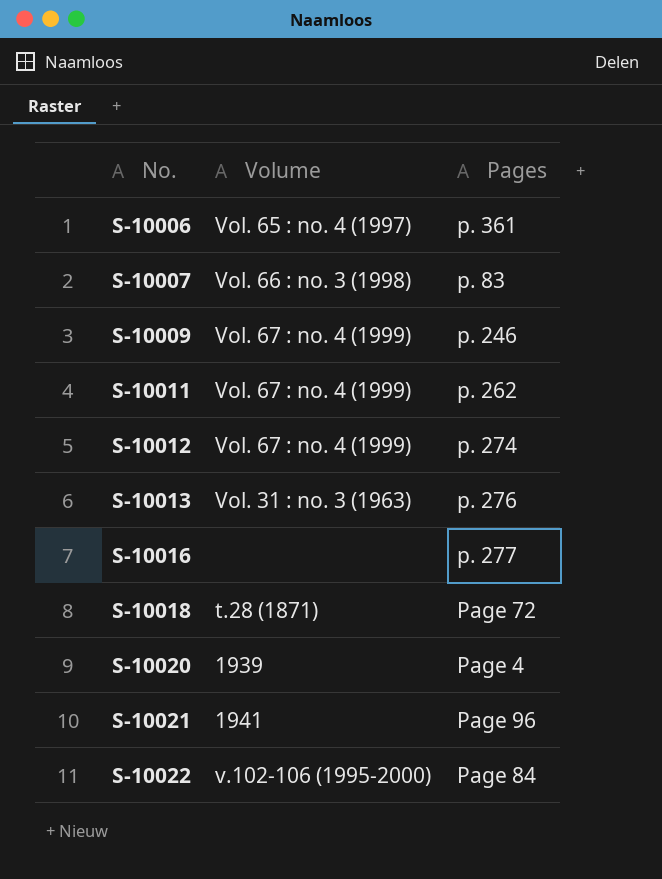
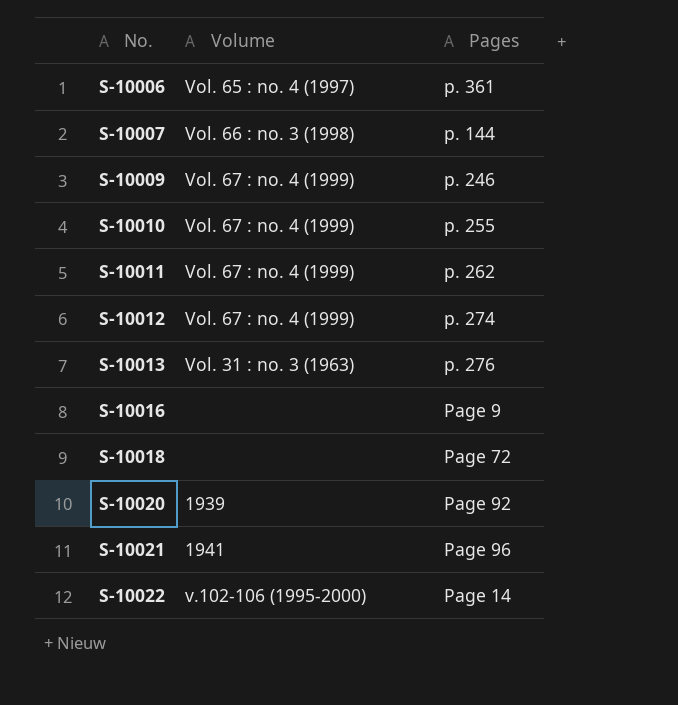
S-10007 | Pages: p. 83 -> p. 144
row S-10010: none -> Vol. 67 : no. 4 (1999) | p. 255
S-10016 | Pages: p. 277 -> Page 9
S-10018 | Volume: t.28 (1871) -> none
S-10020 | Pages: Page 4 -> Page 92
S-10022 | Pages: Page 84 -> Page 14

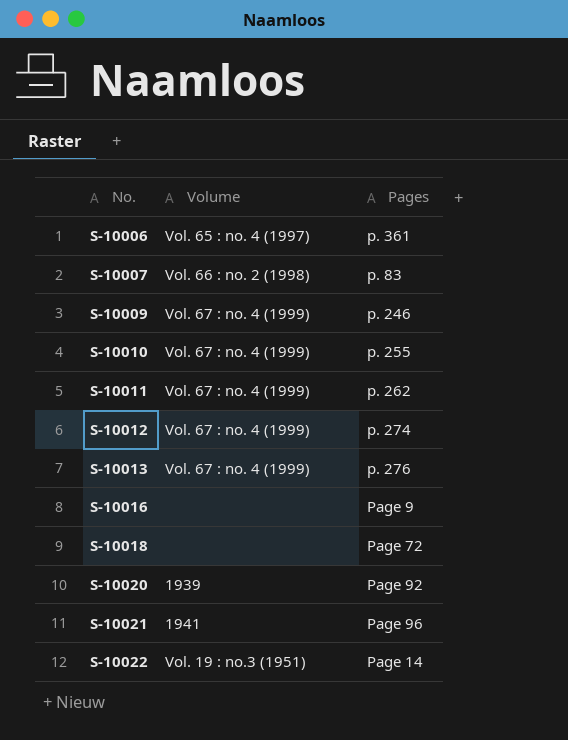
S-10007 | Volume: Vol. 66 : no. 3 (1998) -> Vol. 66 : no. 2 (1998)
S-10007 | Pages: p. 144 -> p. 83
S-10013 | Volume: Vol. 31 : no. 3 (1963) -> Vol. 67 : no. 4 (1999)
S-10022 | Volume: v.102-106 (1995-2000) -> Vol. 19 : no.3 (1951)

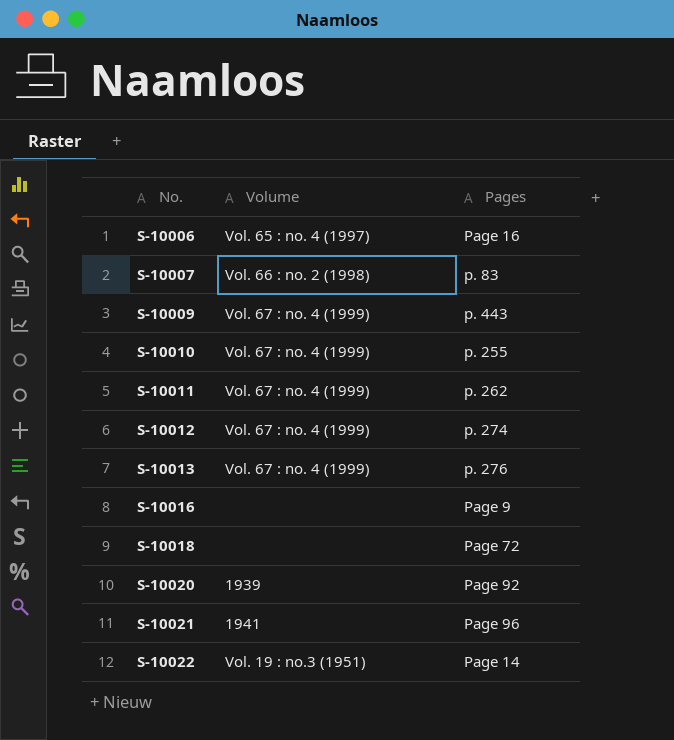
S-10006 | Pages: p. 361 -> Page 16
S-10009 | Pages: p. 246 -> p. 443

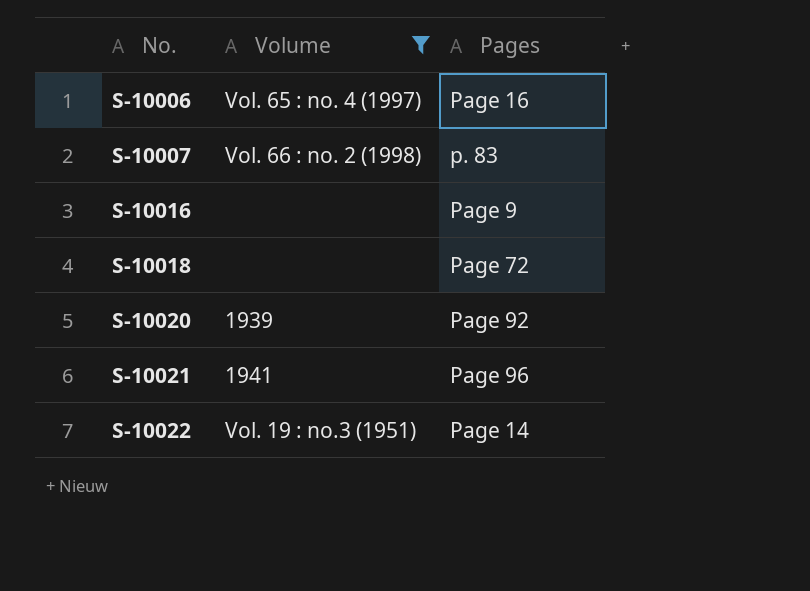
filter: none -> Volume != Vol. 67 : no. 4 (1999)

